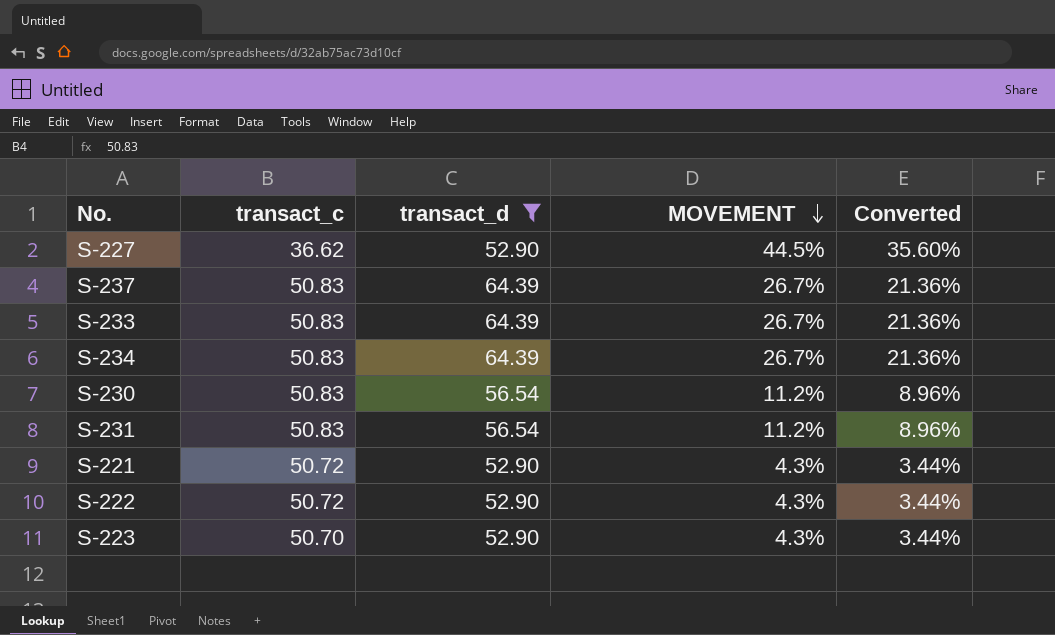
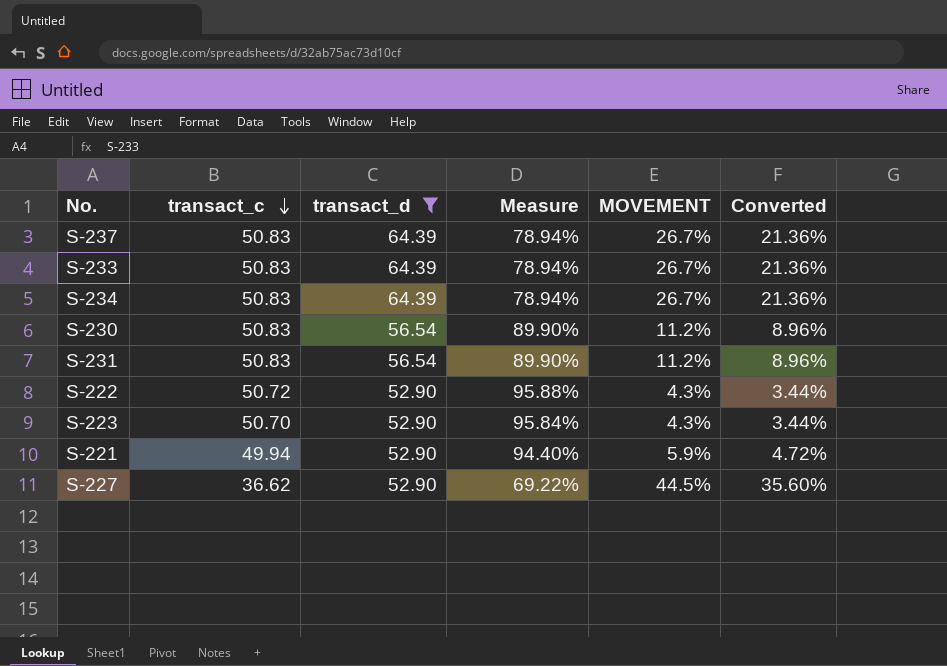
row order: MOVEMENT descending -> transact_c descending
column Measure | formula: none -> [transact_c] / [transact_d]
S-221 | transact_c: 50.72 -> 49.94
S-221 | MOVEMENT: 4.3% -> 5.9%
S-221 | Converted: 3.44% -> 4.72%

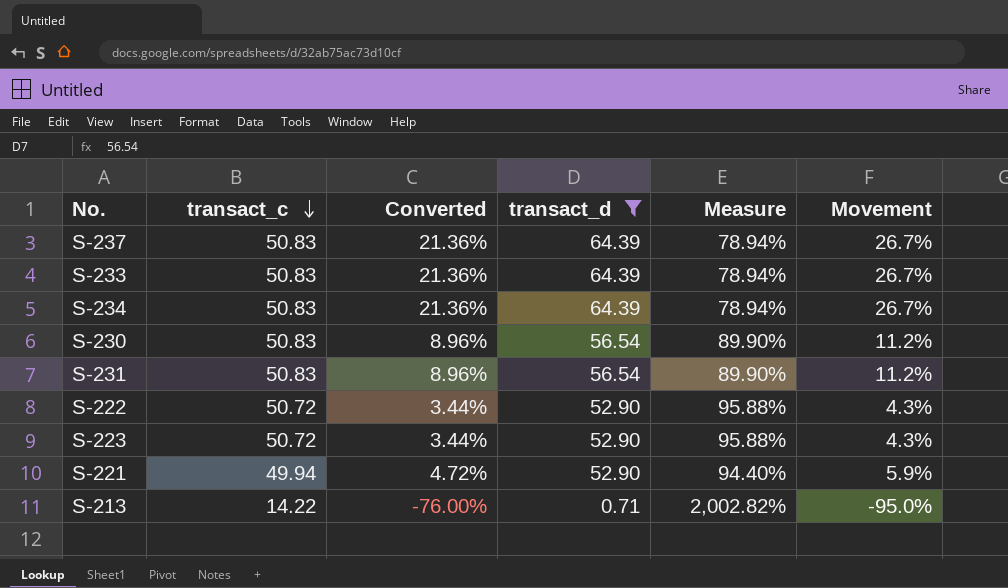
column Converted | position: 6 -> 3
column name: MOVEMENT -> Movement
row S-227: 36.62 | 52.90 | 69.22% | 44.5% | 35.60% -> none
S-223 | transact_c: 50.70 -> 50.72
S-223 | Measure: 95.84% -> 95.88%
row S-213: none -> 14.22 | -76.00% | 0.71 | 2,002.82% | -95.0%

